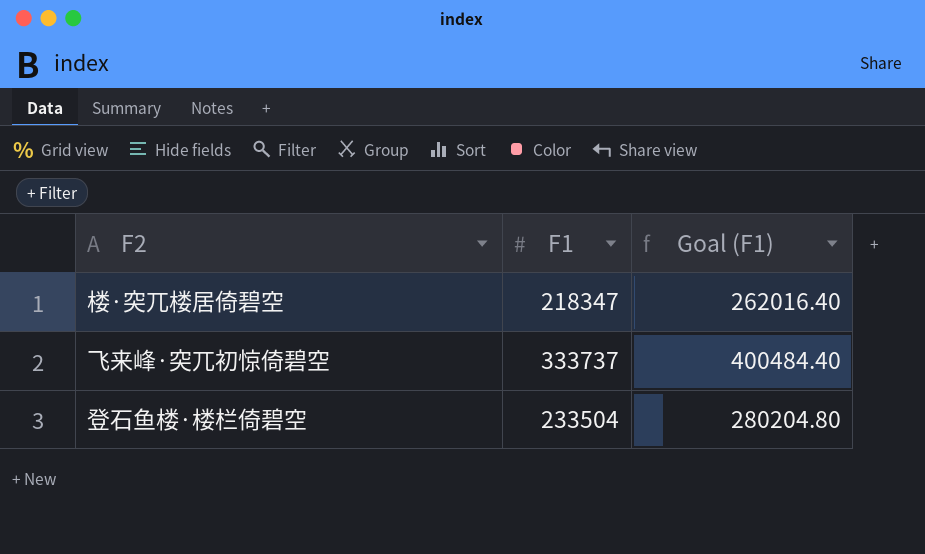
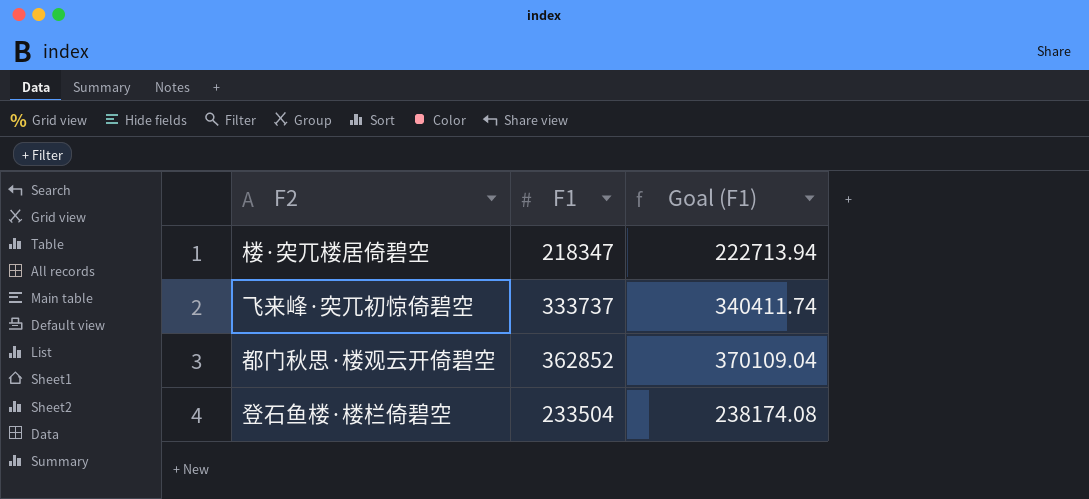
column Goal (F1) | formula: [F1] * 1.2 -> [F1] * 1.02
row 都门秋思·楼观云开倚碧空: none -> 362852 | 370109.04

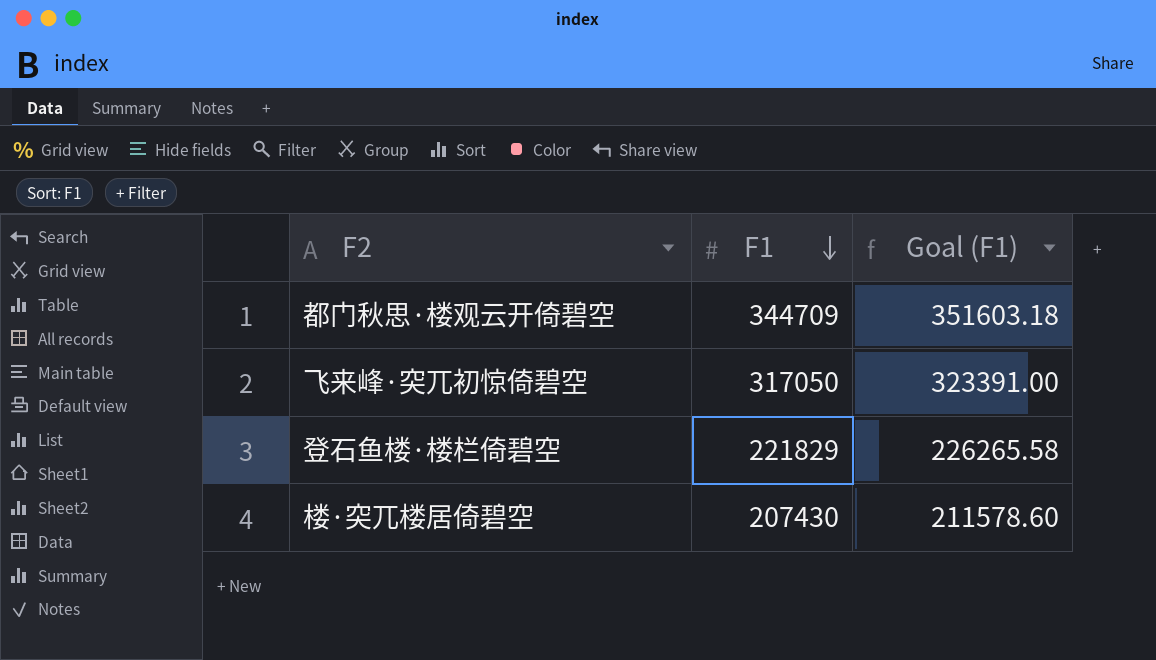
row order: none -> F1 descending
都门秋思·楼观云开倚碧空 | F1: 362852 -> 344709
都门秋思·楼观云开倚碧空 | Goal (F1): 370109.04 -> 351603.18
飞来峰·突兀初惊倚碧空 | F1: 333737 -> 317050
飞来峰·突兀初惊倚碧空 | Goal (F1): 340411.74 -> 323391.00
登石鱼楼·楼栏倚碧空 | F1: 233504 -> 221829
登石鱼楼·楼栏倚碧空 | Goal (F1): 238174.08 -> 226265.58
楼·突兀楼居倚碧空 | F1: 218347 -> 207430
楼·突兀楼居倚碧空 | Goal (F1): 222713.94 -> 211578.60

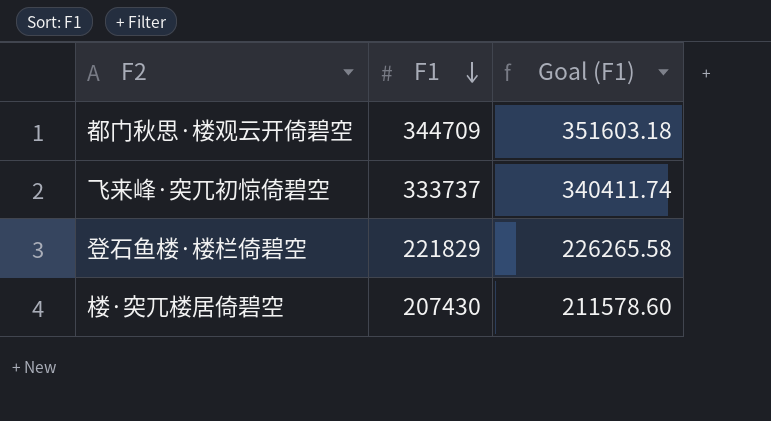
飞来峰·突兀初惊倚碧空 | F1: 317050 -> 333737
飞来峰·突兀初惊倚碧空 | Goal (F1): 323391.00 -> 340411.74

